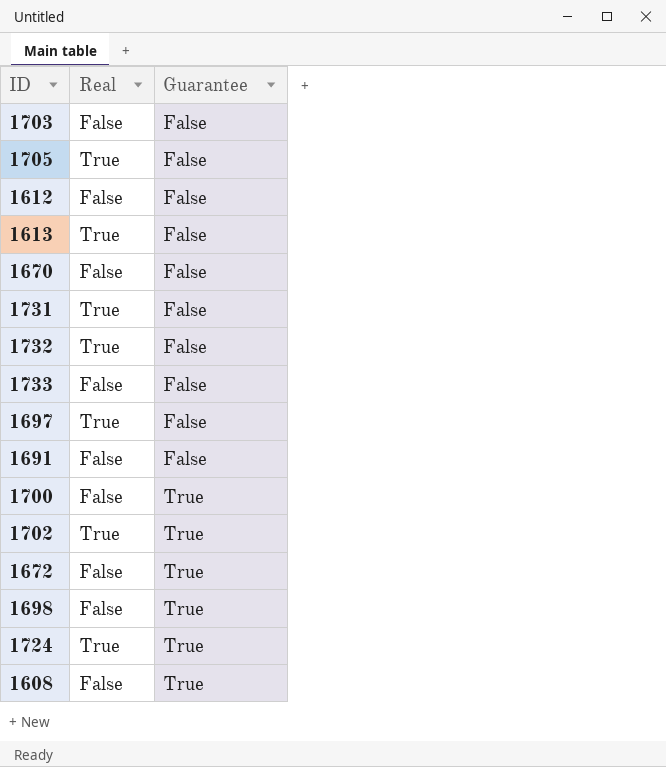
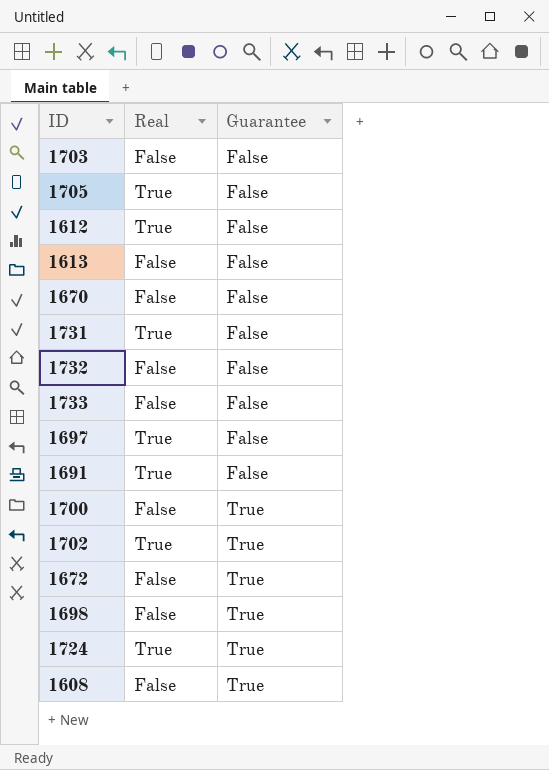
1612 | Real: False -> True
1613 | Real: True -> False
1732 | Real: True -> False
1691 | Real: False -> True

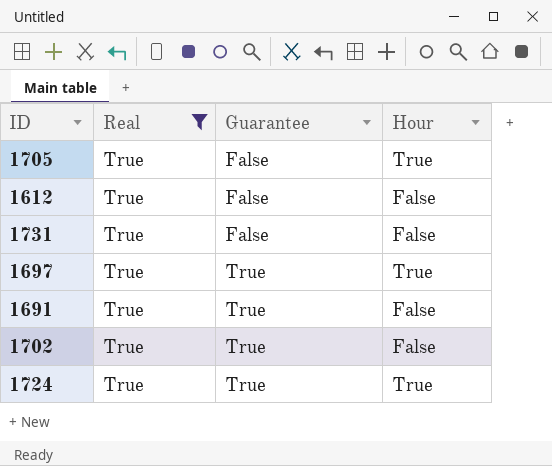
filter: none -> Real = True
column Hour | position: none -> 4
1697 | Guarantee: False -> True
1691 | Guarantee: False -> True

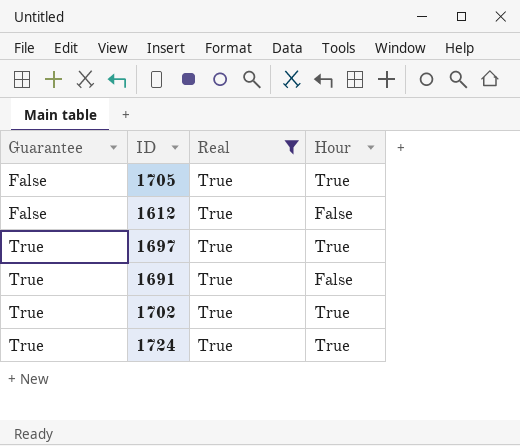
column Guarantee | position: 3 -> 1
row 1731: True | False | False -> none
1702 | Hour: False -> True

